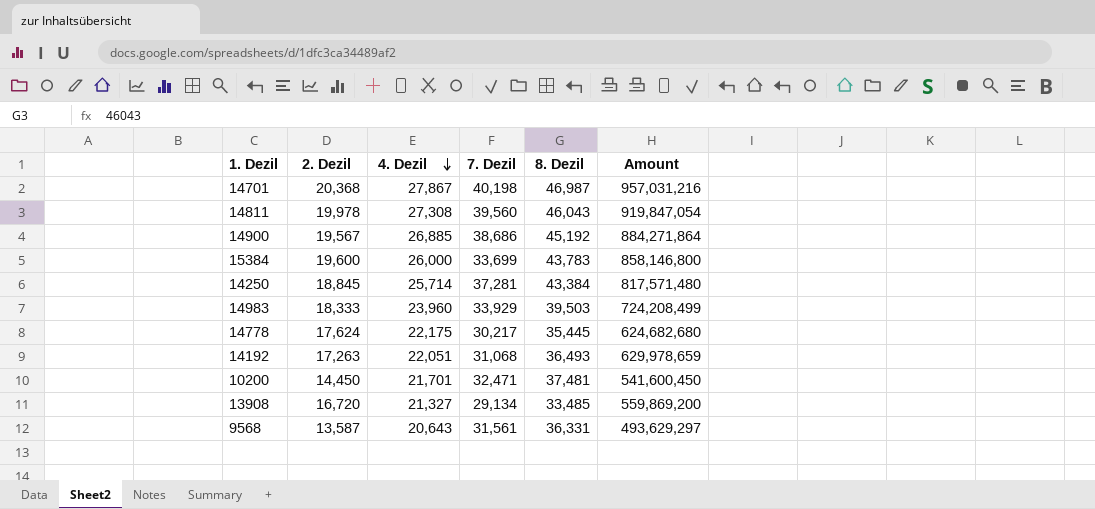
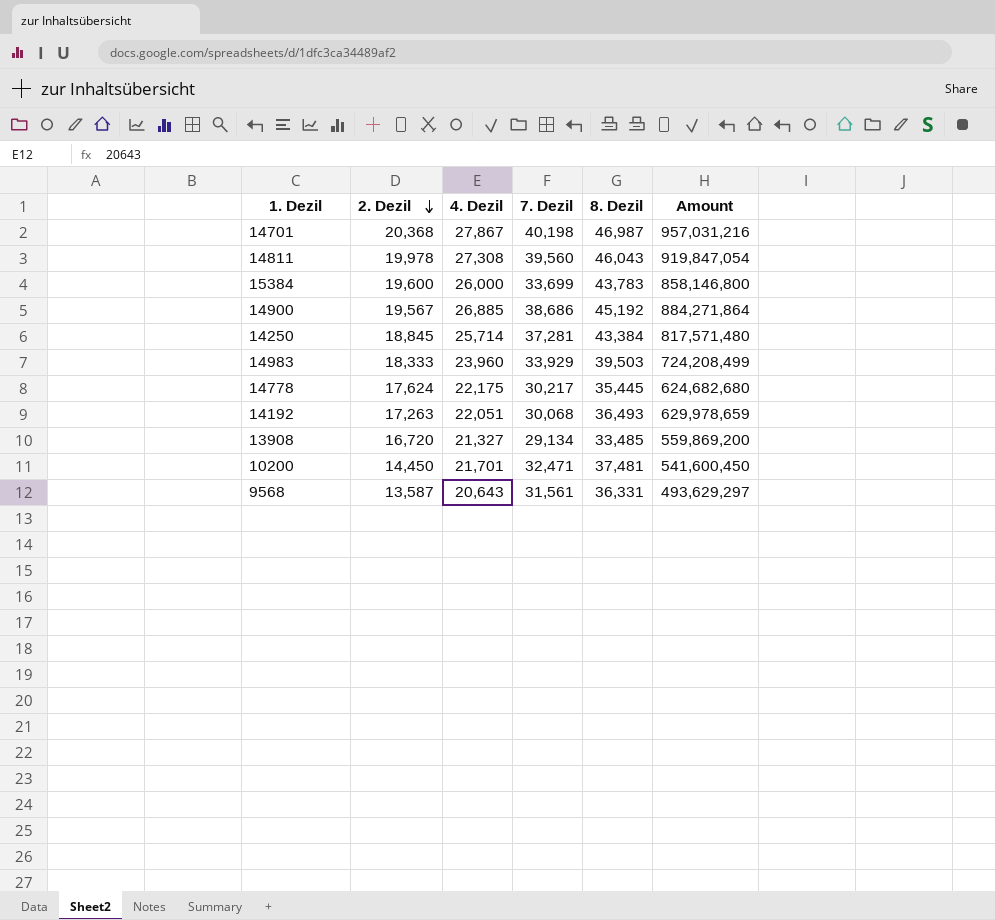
row order: 4. Dezil descending -> 2. Dezil descending
14192 | 7. Dezil: 31,068 -> 30,068

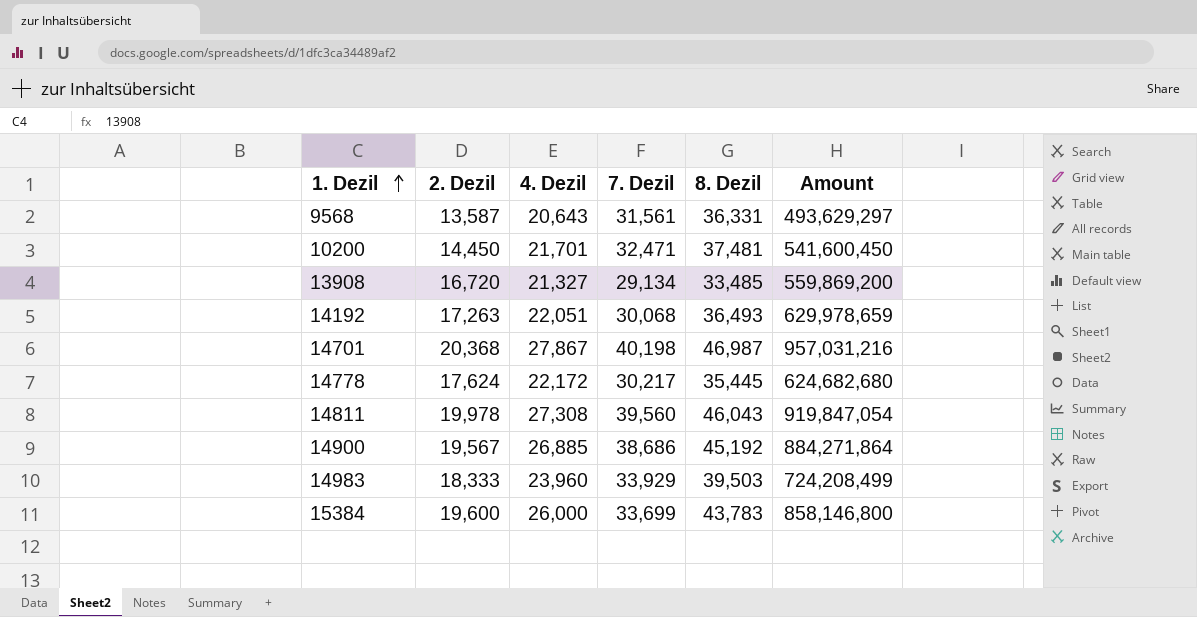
row order: 2. Dezil descending -> 1. Dezil ascending
row 14250: 18,845 | 25,714 | 37,281 | 43,384 | 817,571,480 -> none
14778 | 4. Dezil: 22,175 -> 22,172

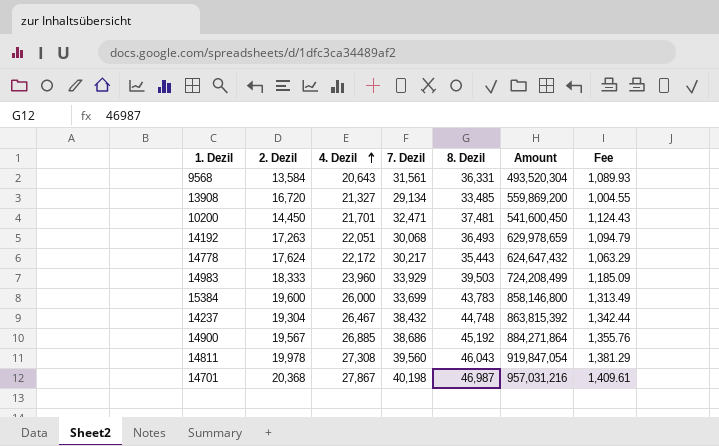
row order: 1. Dezil ascending -> 4. Dezil ascending
column Fee | formula: none -> [8. Dezil] * 0.03
9568 | 2. Dezil: 13,587 -> 13,584
9568 | Amount: 493,629,297 -> 493,520,304
14778 | 8. Dezil: 35,445 -> 35,443
14778 | Amount: 624,682,680 -> 624,647,432
row 14237: none -> 19,304 | 26,467 | 38,432 | 44,748 | 863,815,392 | 1,342.44

